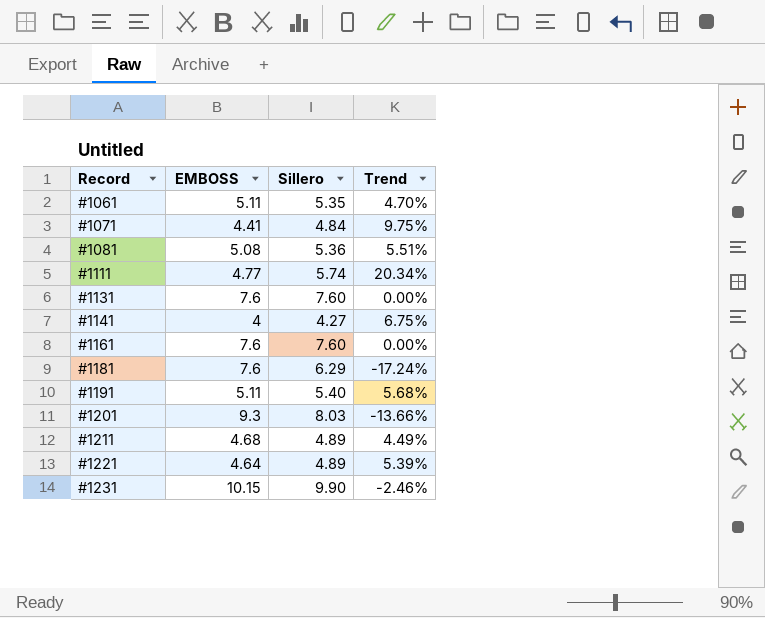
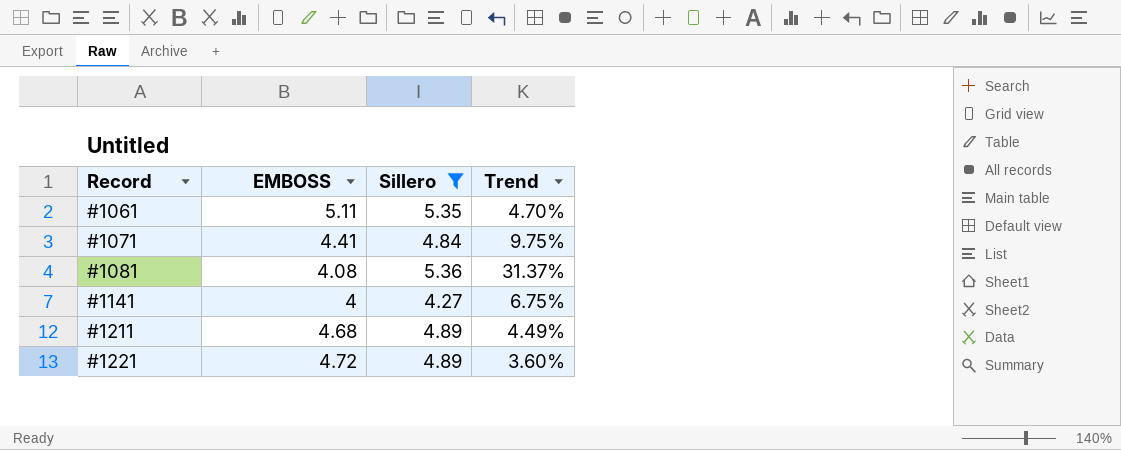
filter: none -> Sillero <= 5.36
#1081 | EMBOSS: 5.08 -> 4.08
#1081 | Trend: 5.51% -> 31.37%
#1221 | EMBOSS: 4.64 -> 4.72
#1221 | Trend: 5.39% -> 3.60%

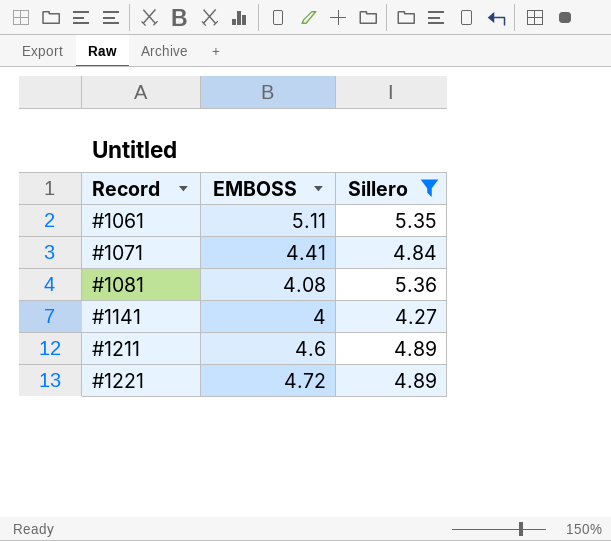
column Trend | formula: ([Sillero] - [EMBOSS]) / [EMBOSS] -> none
#1211 | EMBOSS: 4.68 -> 4.6

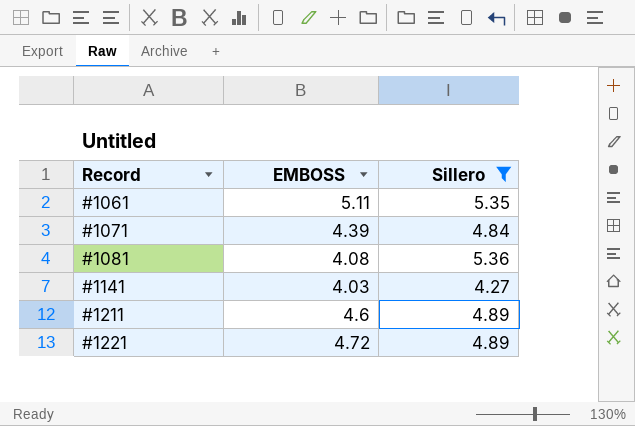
#1071 | EMBOSS: 4.41 -> 4.39
#1141 | EMBOSS: 4 -> 4.03

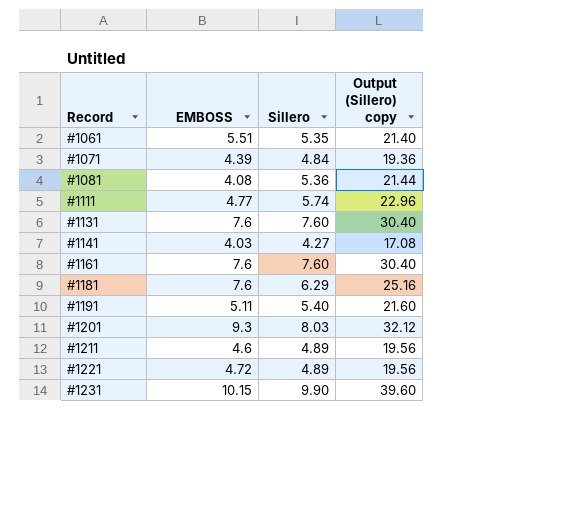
filter: Sillero <= 5.36 -> none
column Output (Sillero) copy | formula: none -> [Sillero] * 4
#1061 | EMBOSS: 5.11 -> 5.51

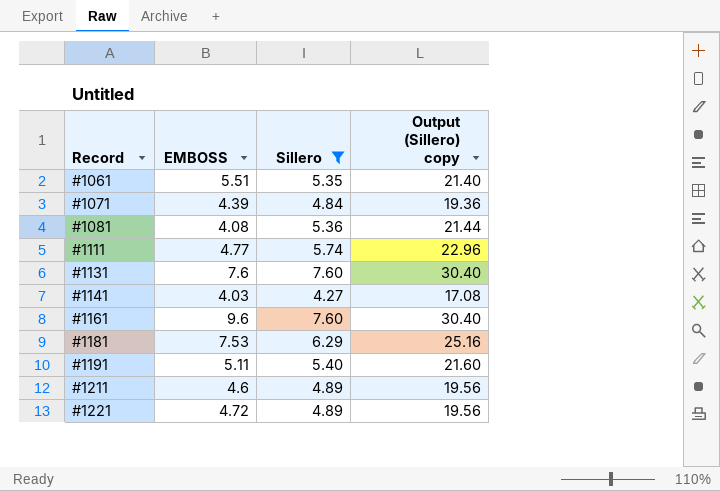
filter: none -> Sillero <= 7.60
#1161 | EMBOSS: 7.6 -> 9.6
#1181 | EMBOSS: 7.6 -> 7.53

